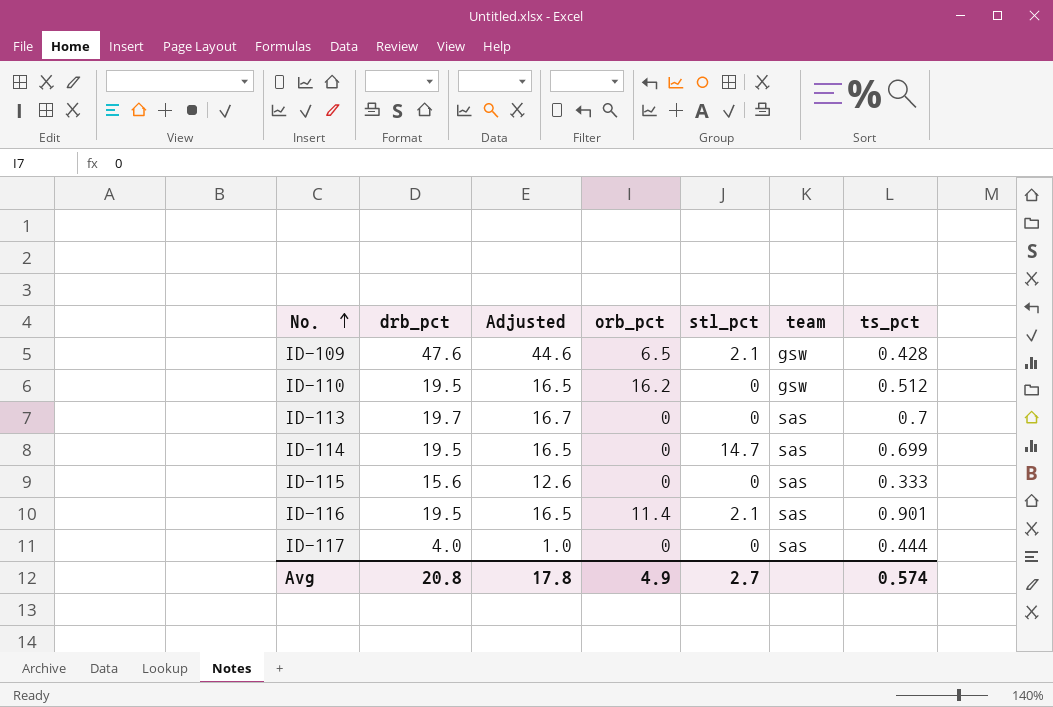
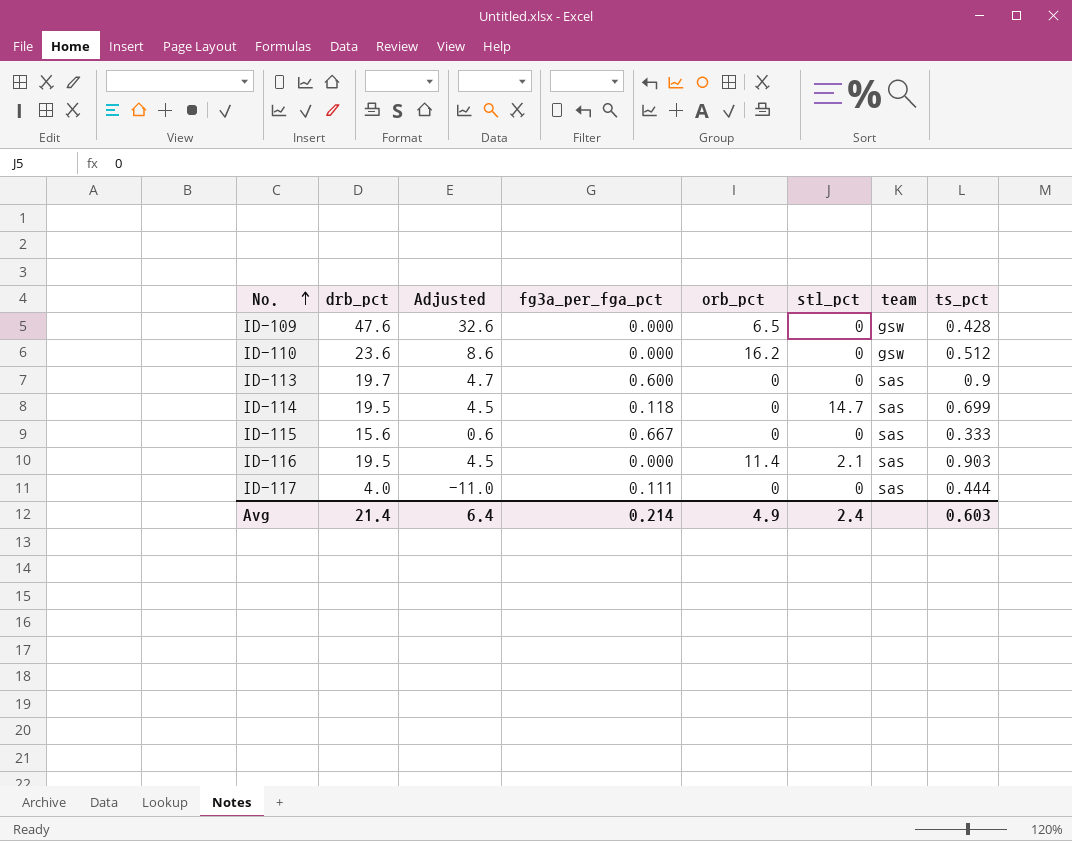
column Adjusted | formula: [drb_pct] - 3 -> [drb_pct] - 15
column fg3a_per_fga_pct | position: none -> 4
ID-109 | stl_pct: 2.1 -> 0
ID-110 | drb_pct: 19.5 -> 23.6
ID-113 | ts_pct: 0.7 -> 0.9
ID-116 | ts_pct: 0.901 -> 0.903
Avg | drb_pct: 20.8 -> 21.4
Avg | Adjusted: 17.8 -> 6.4
Avg | stl_pct: 2.7 -> 2.4
Avg | ts_pct: 0.574 -> 0.603

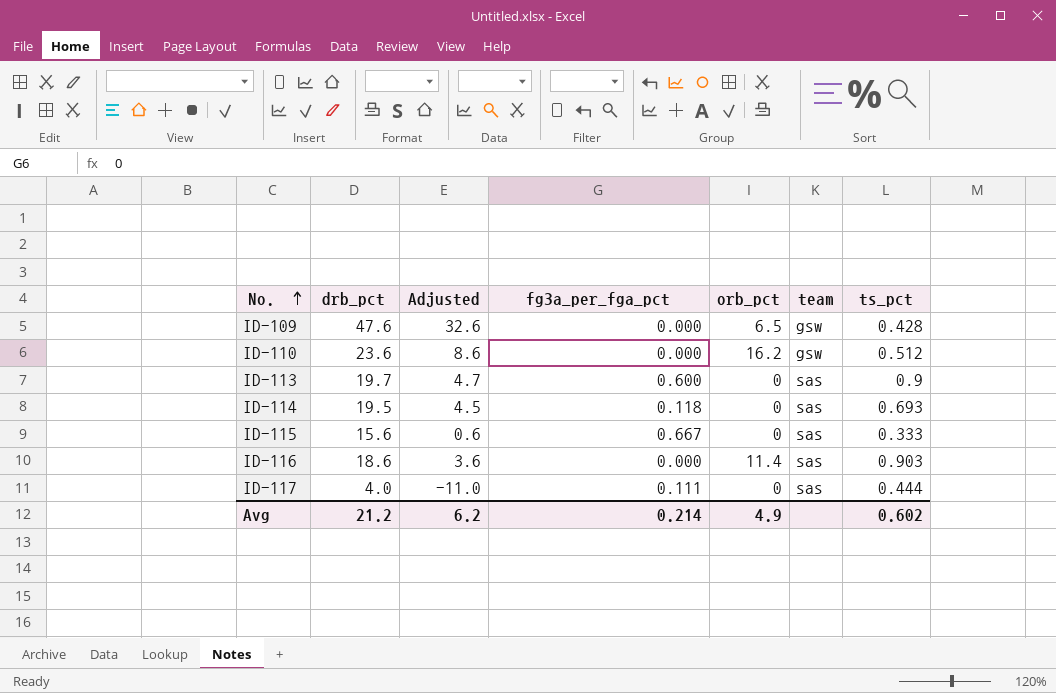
column stl_pct | position: 6 -> none
ID-114 | ts_pct: 0.699 -> 0.693
ID-116 | drb_pct: 19.5 -> 18.6
ID-116 | Adjusted: 4.5 -> 3.6
Avg | drb_pct: 21.4 -> 21.2
Avg | Adjusted: 6.4 -> 6.2
Avg | ts_pct: 0.603 -> 0.602

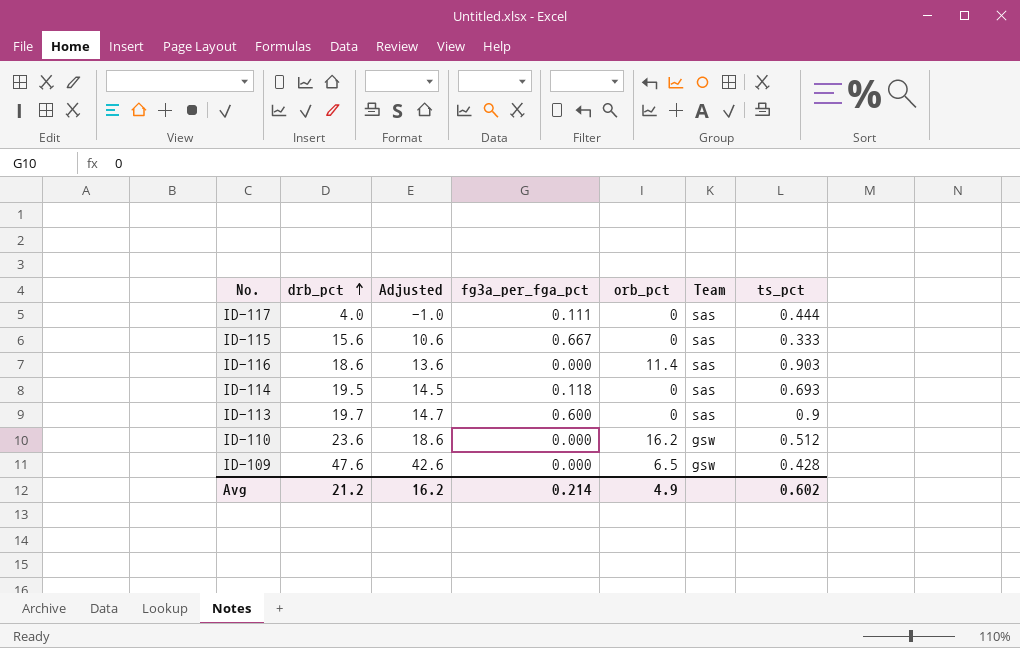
row order: No. ascending -> drb_pct ascending
column Adjusted | formula: [drb_pct] - 15 -> [drb_pct] - 5
column name: team -> Team
Avg | Adjusted: 6.2 -> 16.2

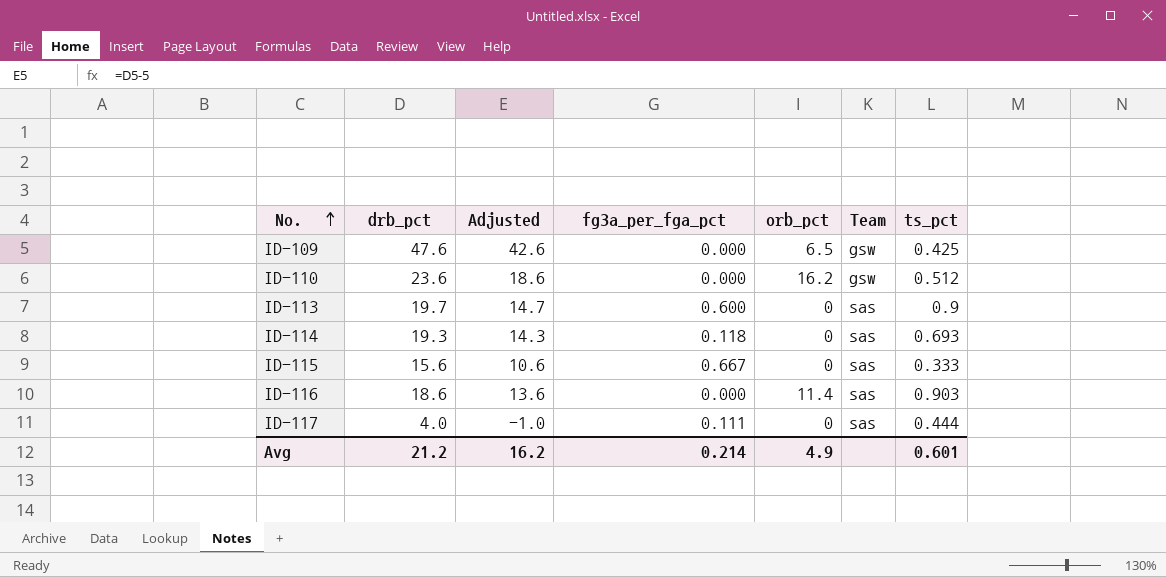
row order: drb_pct ascending -> No. ascending
ID-109 | ts_pct: 0.428 -> 0.425
ID-114 | drb_pct: 19.5 -> 19.3
ID-114 | Adjusted: 14.5 -> 14.3
Avg | ts_pct: 0.602 -> 0.601

